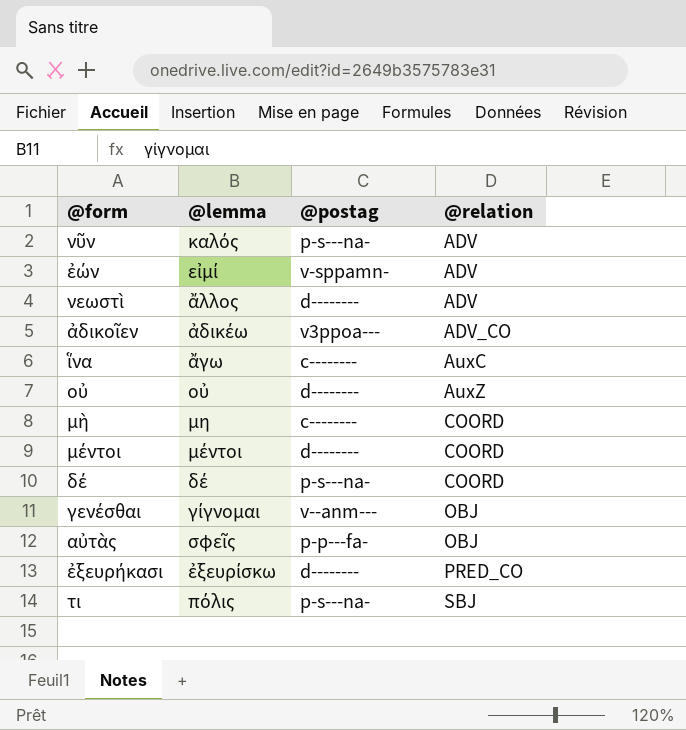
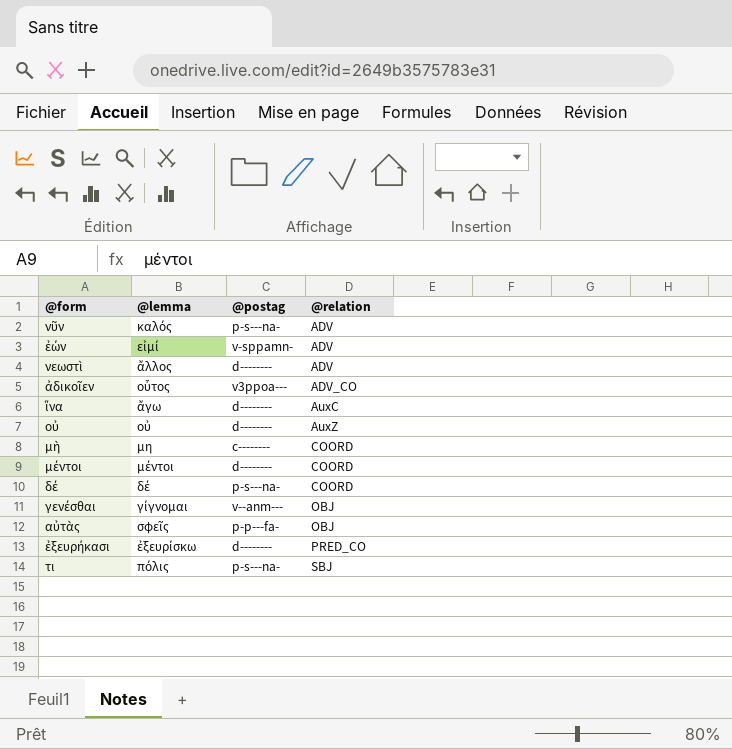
ἀδικοῖεν | @lemma: ἀδικέω -> οὗτος
ἵνα | @postag: c-------- -> d--------

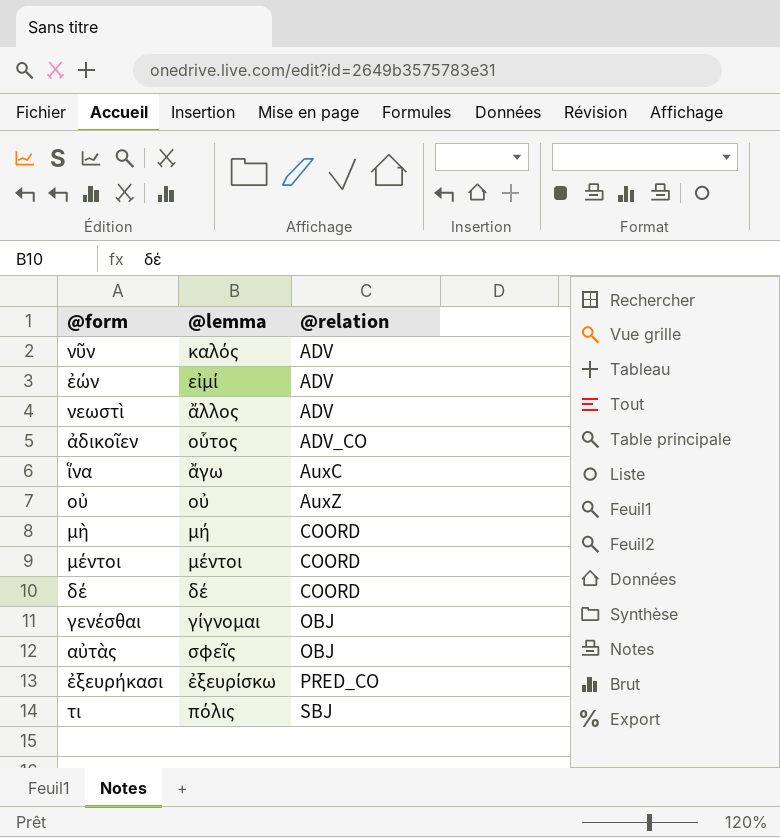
column @postag | position: 3 -> none
μὴ | @lemma: μη -> μή

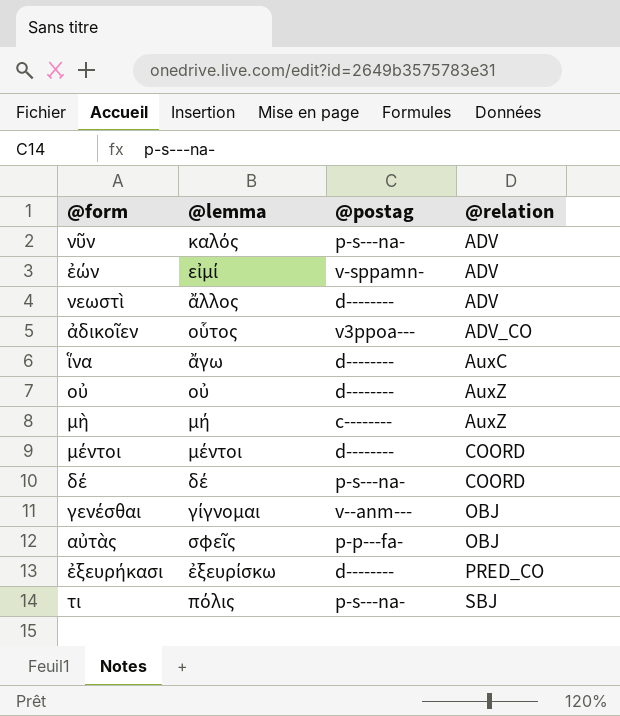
column @postag | position: none -> 3
μὴ | @relation: COORD -> AuxZ

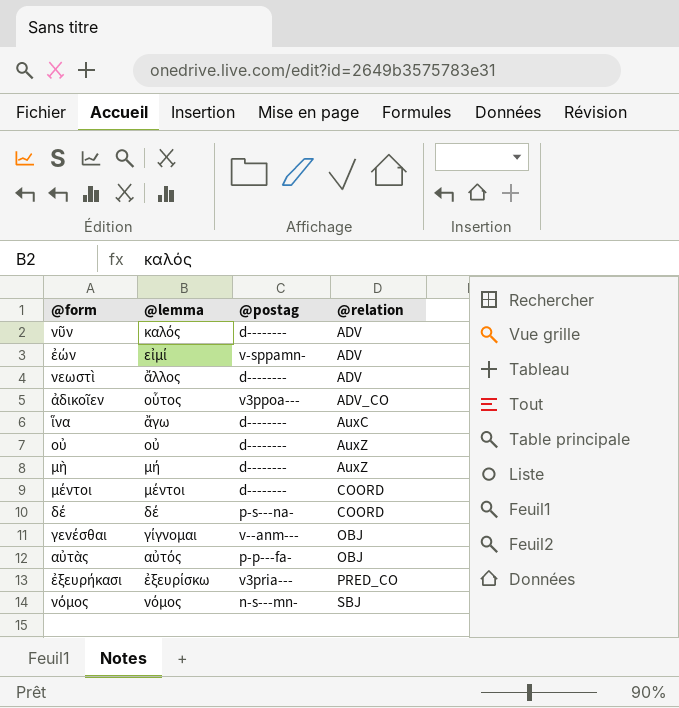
row τι: πόλις | p-s---na- | SBJ -> none
νῦν | @postag: p-s---na- -> d--------
μὴ | @postag: c-------- -> d--------
αὐτὰς | @lemma: σφεῖς -> αὐτός
ἐξευρήκασι | @postag: d-------- -> v3pria---
row νόμος: none -> νόμος | n-s---mn- | SBJ

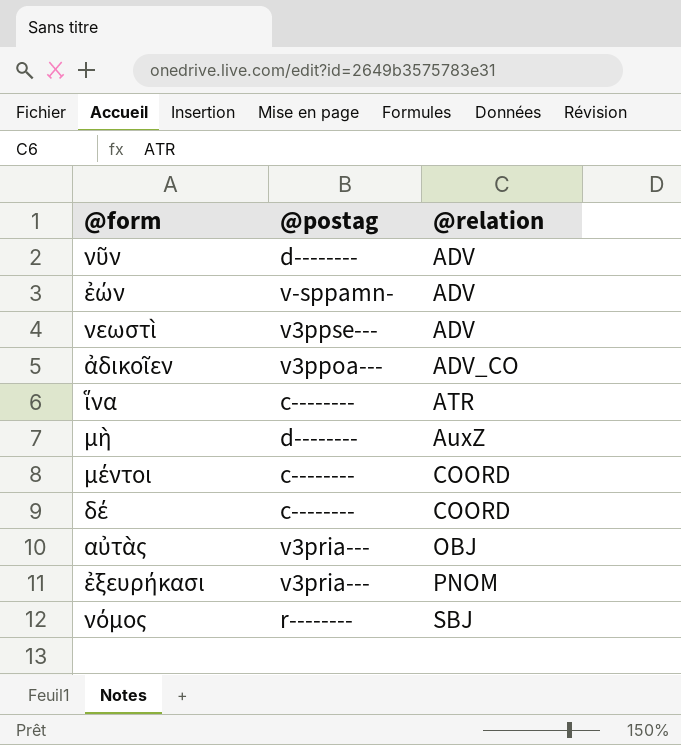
column @lemma | position: 2 -> none
row οὐ: οὐ | d-------- | AuxZ -> none
row γενέσθαι: γίγνομαι | v--anm--- | OBJ -> none
νεωστὶ | @postag: d-------- -> v3ppse---
ἵνα | @postag: d-------- -> c--------
ἵνα | @relation: AuxC -> ATR
μέντοι | @postag: d-------- -> c--------
δέ | @postag: p-s---na- -> c--------
αὐτὰς | @postag: p-p---fa- -> v3pria---
ἐξευρήκασι | @relation: PRED_CO -> PNOM
νόμος | @postag: n-s---mn- -> r--------

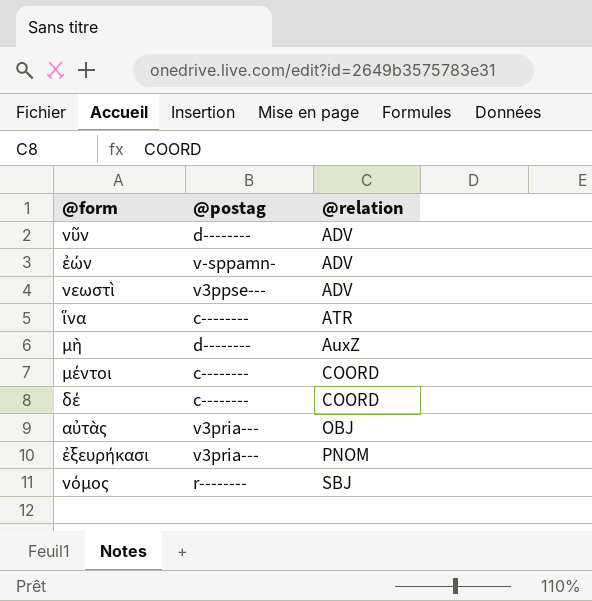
row ἀδικοῖεν: v3ppoa--- | ADV_CO -> none

